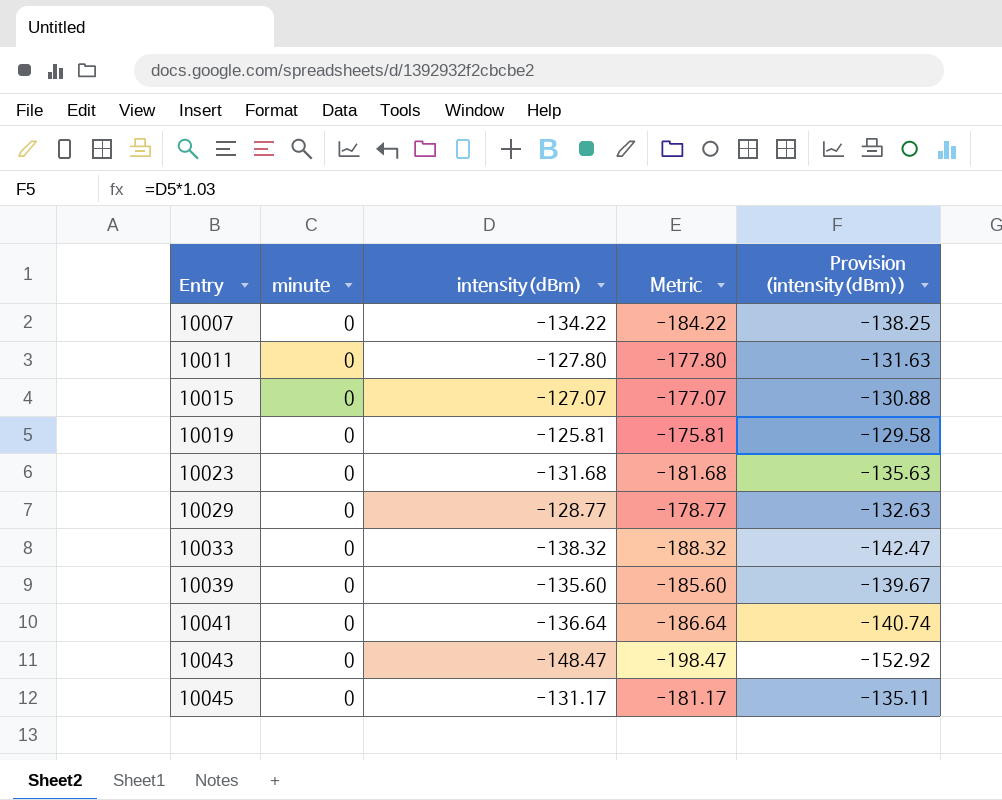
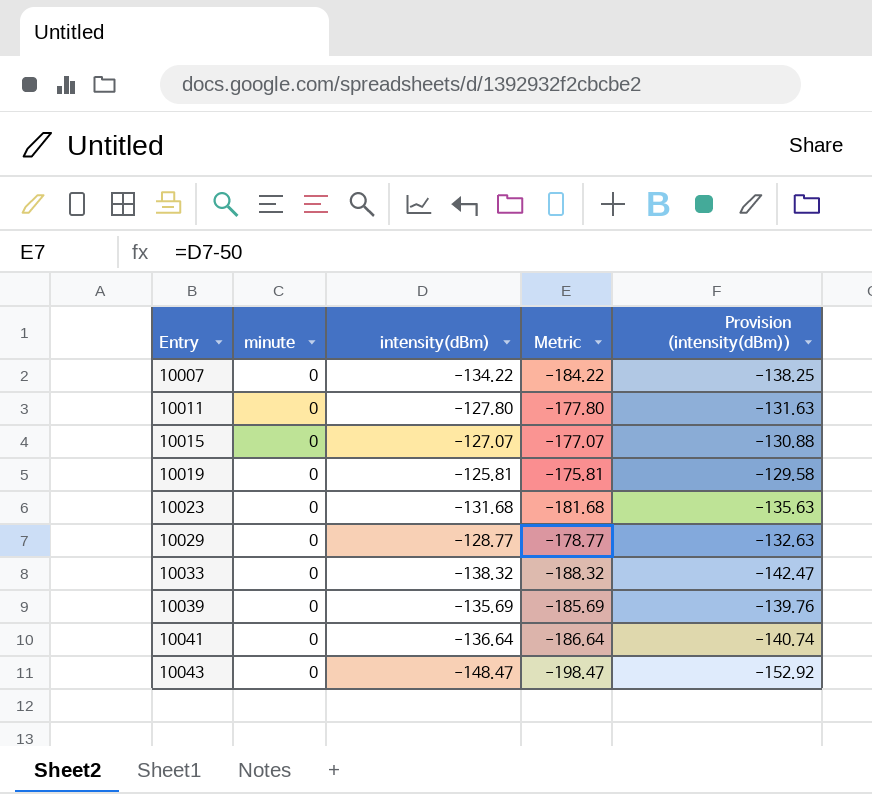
row 10045: 0 | -131.17 | -181.17 | -135.11 -> none
10039 | intensity(dBm): -135.60 -> -135.69
10039 | Metric: -185.60 -> -185.69
10039 | Provision (intensity(dBm)): -139.67 -> -139.76

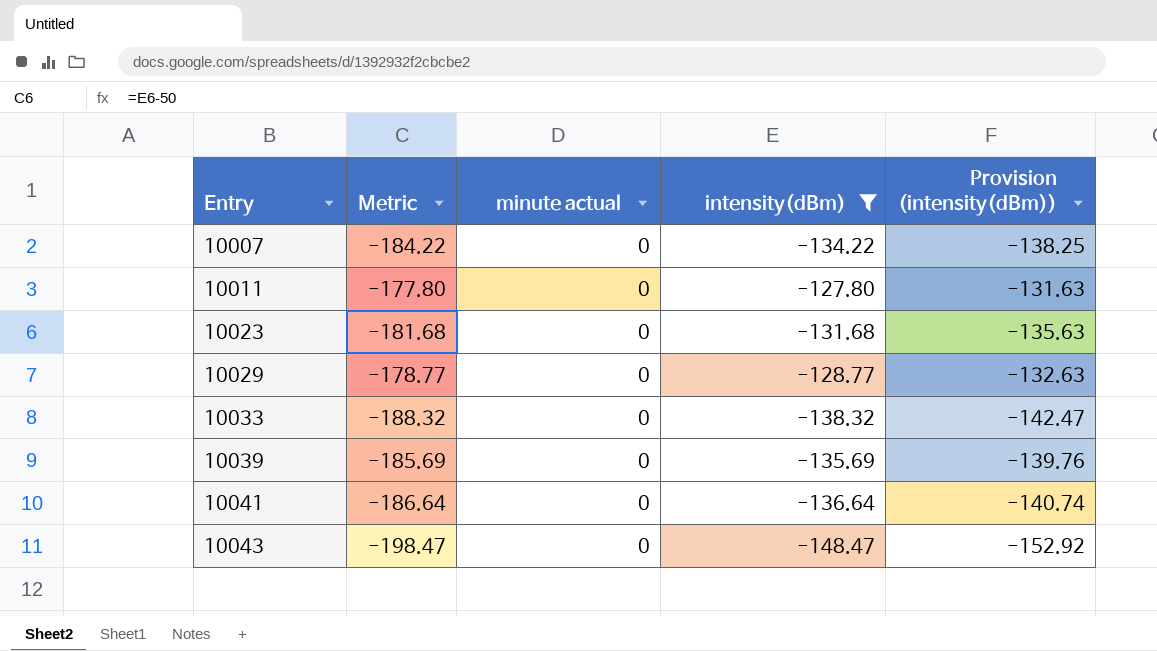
filter: none -> intensity(dBm) <= -127.80
column Metric | position: 4 -> 2
column name: minute -> minute actual

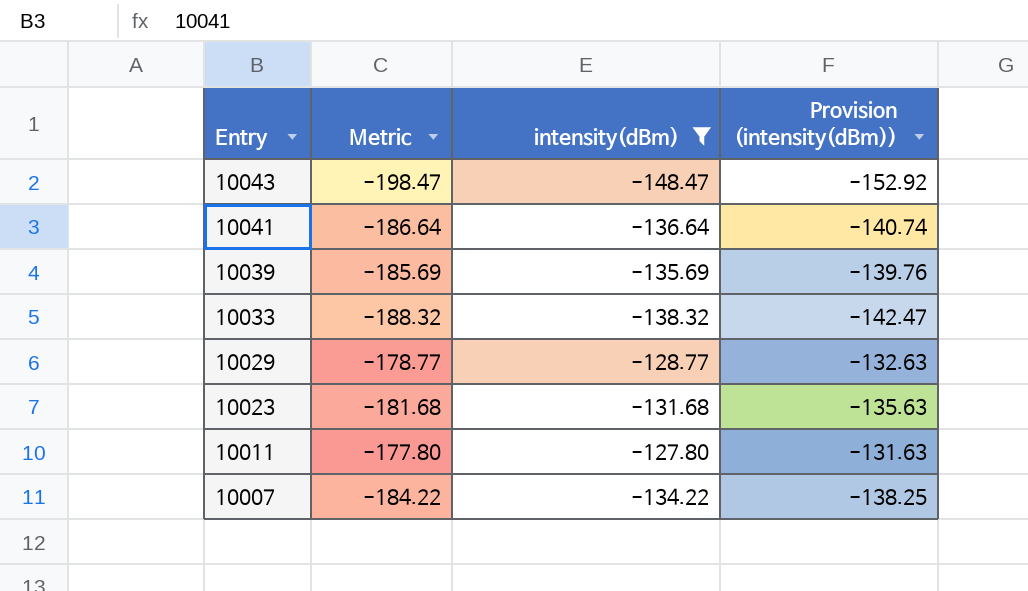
row order: Entry ascending -> Entry descending
column minute actual | position: 3 -> none

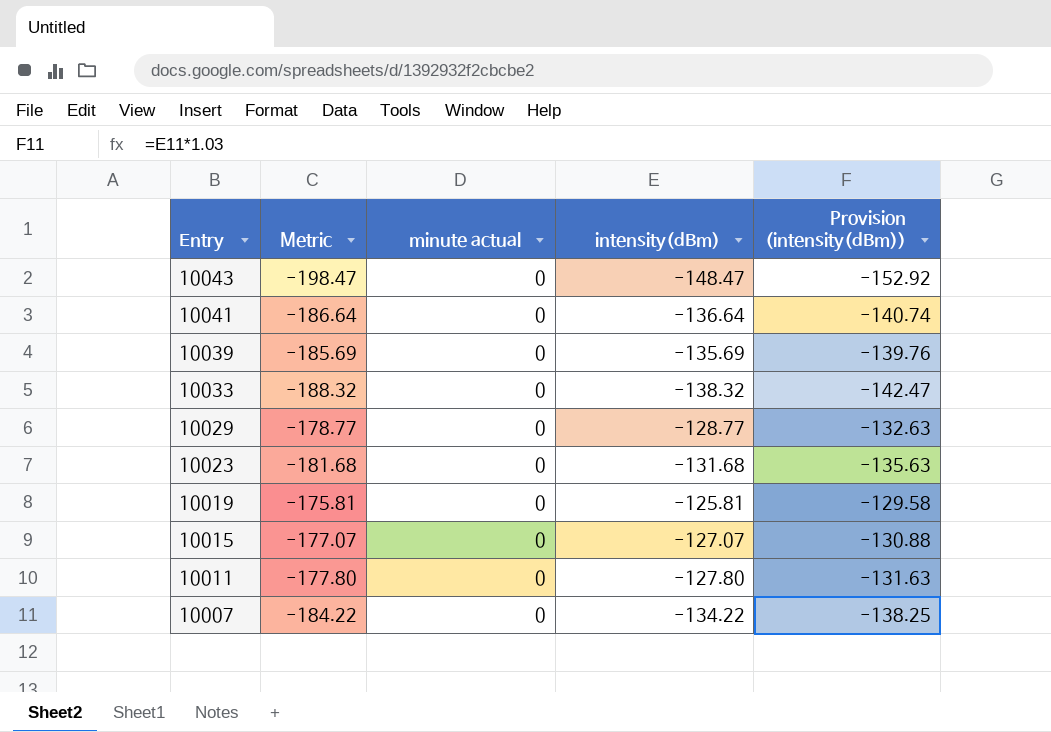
filter: intensity(dBm) <= -127.80 -> none
column minute actual | position: none -> 3

